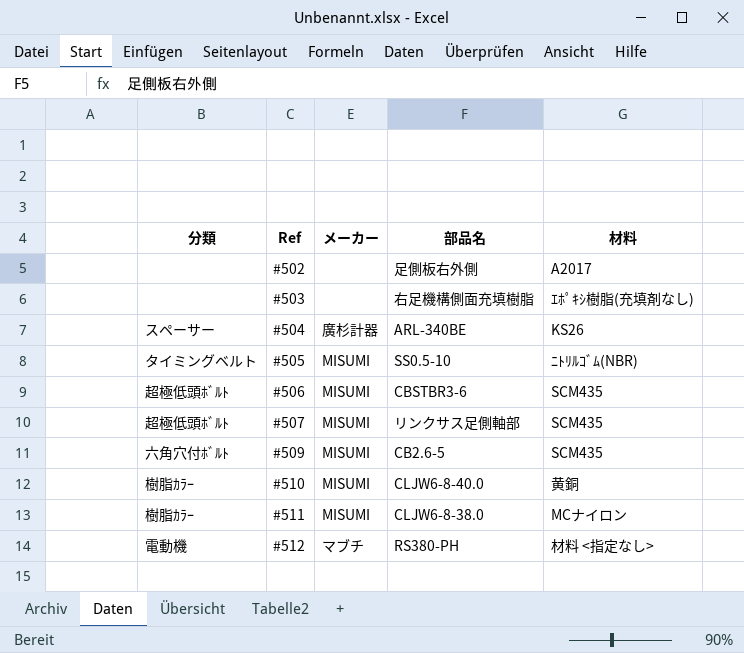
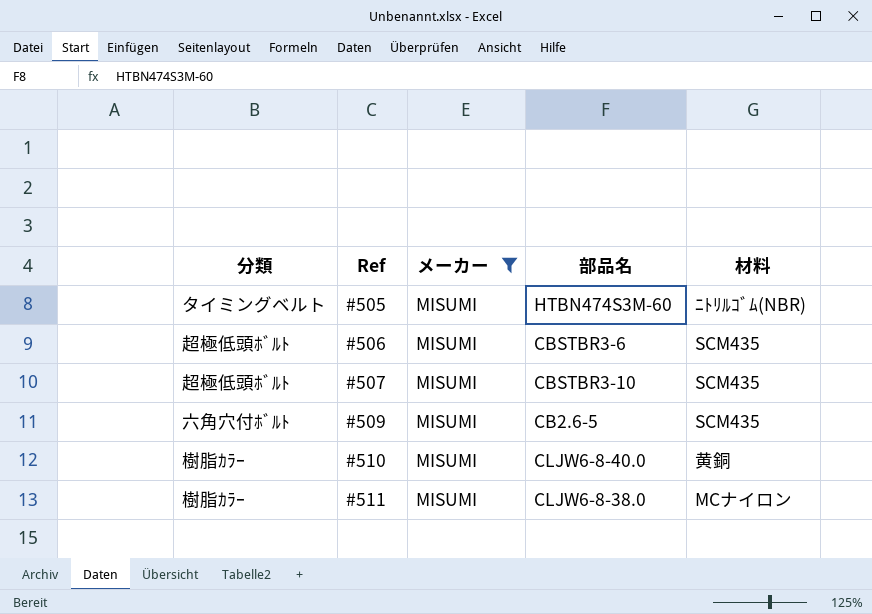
filter: none -> メーカー = MISUMI
#505 | 部品名: SS0.5-10 -> HTBN474S3M-60
#507 | 部品名: リンクサス足側軸部 -> CBSTBR3-10

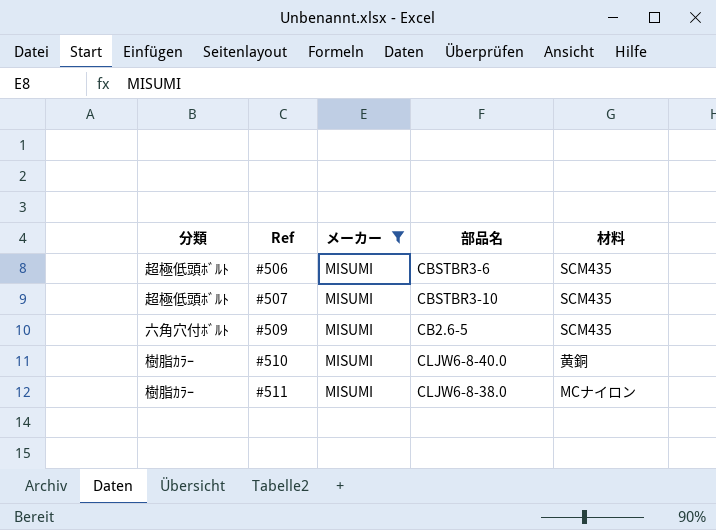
row #505: タイミングベルト | MISUMI | HTBN474S3M-60 | ﾆﾄﾘﾙｺﾞﾑ(NBR) -> none

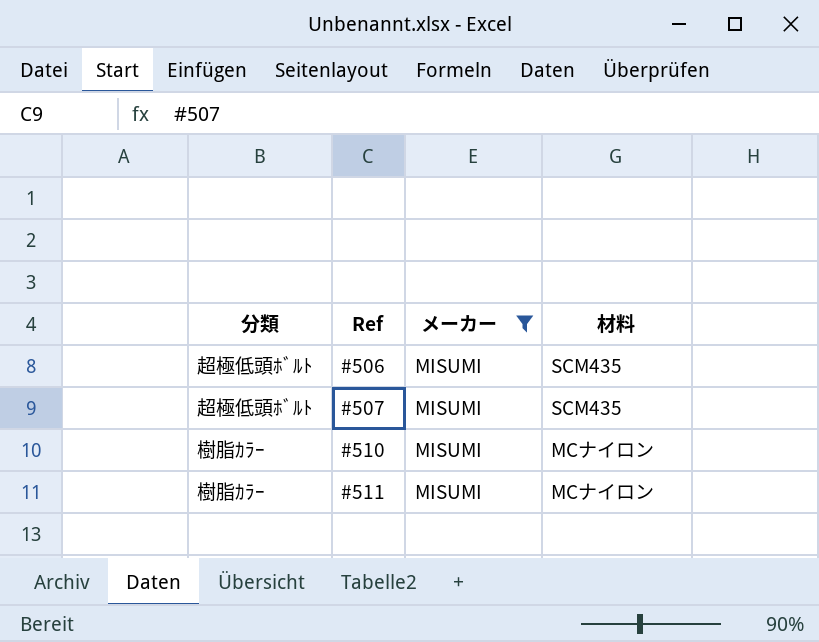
column 部品名 | position: 4 -> none
row #509: 六角穴付ﾎﾞﾙﾄ | MISUMI | CB2.6-5 | SCM435 -> none
#510 | 材料: 黄銅 -> MCナイロン

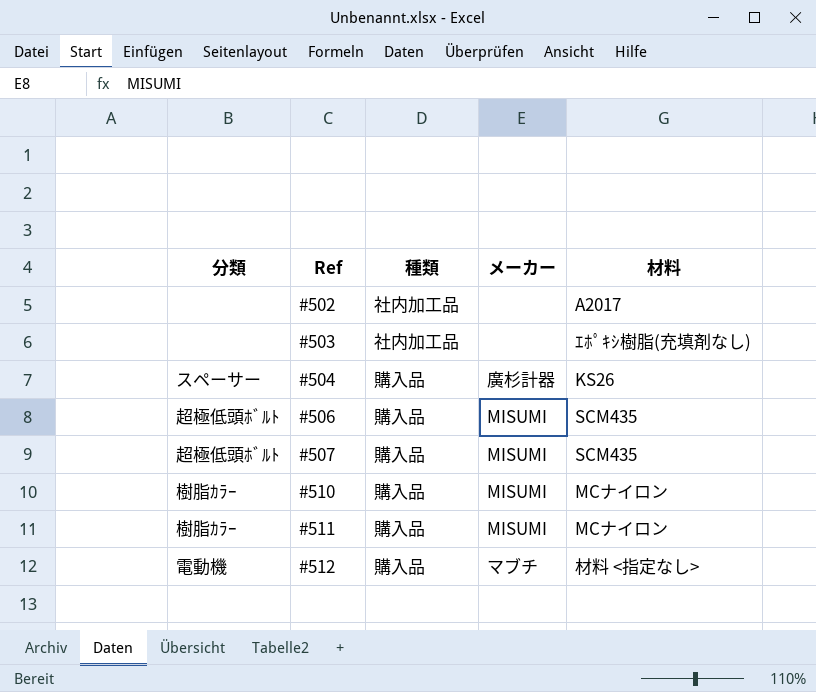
filter: メーカー = MISUMI -> none
column 種類 | position: none -> 3

